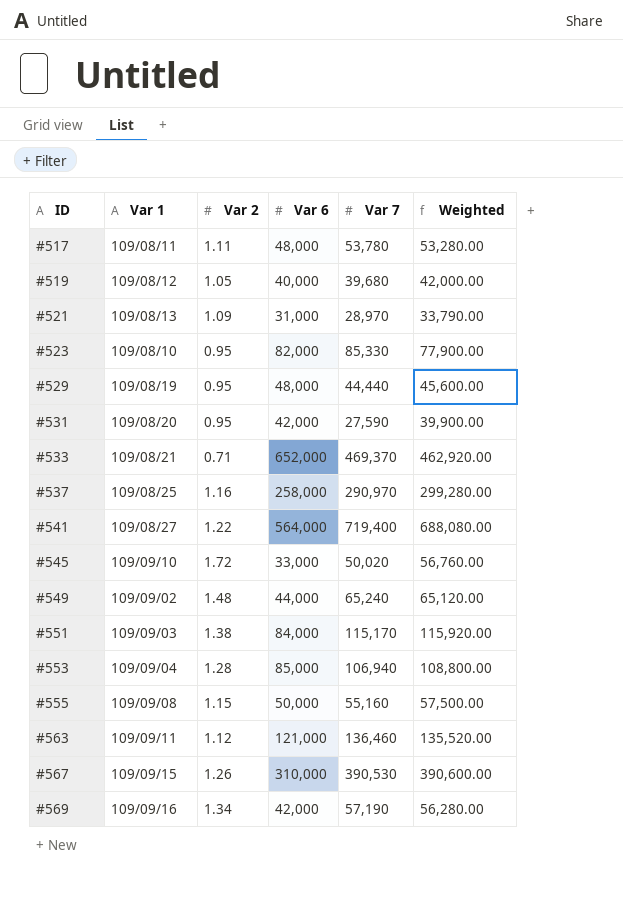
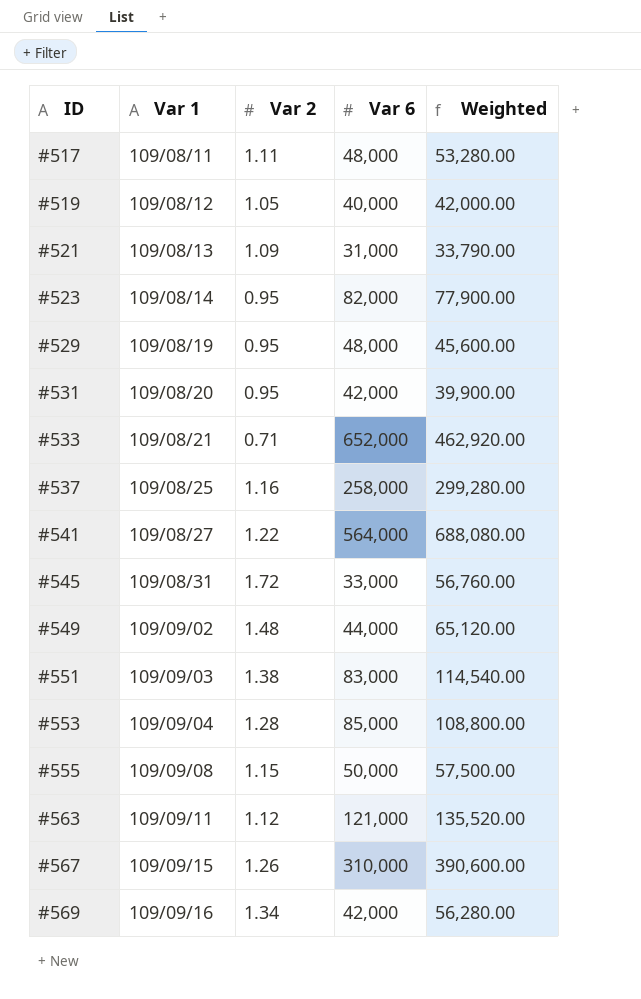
column Var 7 | position: 5 -> none
#523 | Var 1: 109/08/10 -> 109/08/14
#545 | Var 1: 109/09/10 -> 109/08/31
#551 | Var 6: 84,000 -> 83,000
#551 | Weighted: 115,920.00 -> 114,540.00

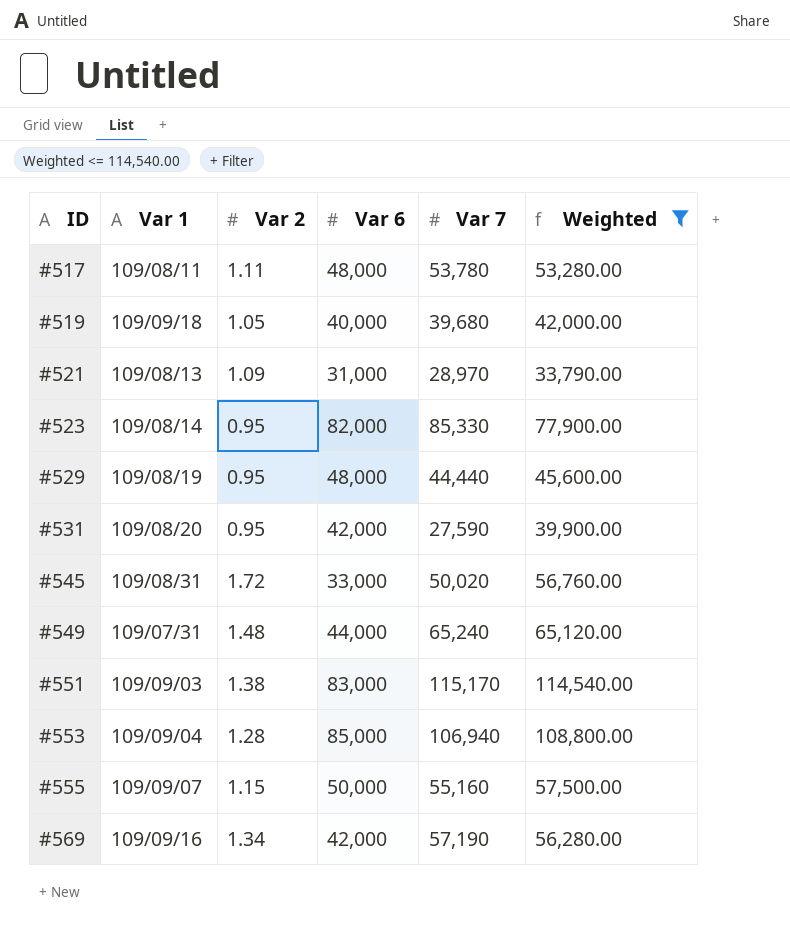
filter: none -> Weighted <= 114,540.00
column Var 7 | position: none -> 5
#519 | Var 1: 109/08/12 -> 109/09/18
#549 | Var 1: 109/09/02 -> 109/07/31
#555 | Var 1: 109/09/08 -> 109/09/07

